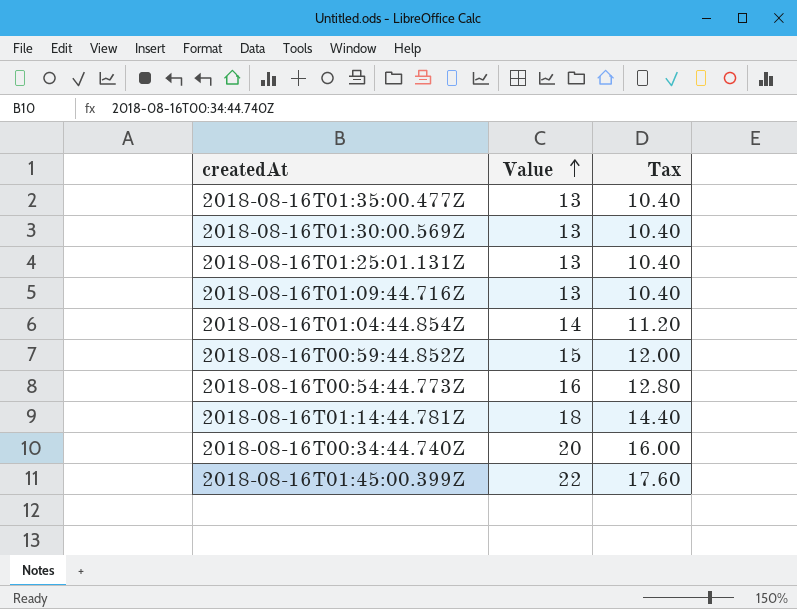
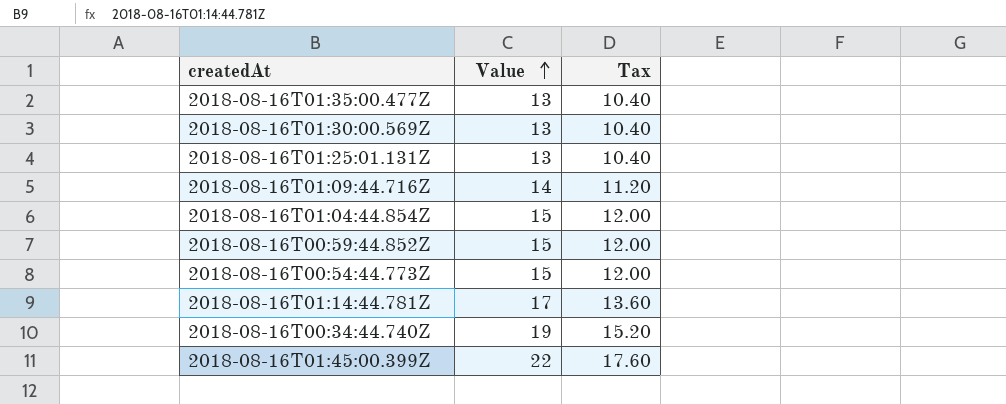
2018-08-16T01:09:44.716Z | Value: 13 -> 14
2018-08-16T01:09:44.716Z | Tax: 10.40 -> 11.20
2018-08-16T01:04:44.854Z | Value: 14 -> 15
2018-08-16T01:04:44.854Z | Tax: 11.20 -> 12.00
2018-08-16T00:54:44.773Z | Value: 16 -> 15
2018-08-16T00:54:44.773Z | Tax: 12.80 -> 12.00
2018-08-16T01:14:44.781Z | Value: 18 -> 17
2018-08-16T01:14:44.781Z | Tax: 14.40 -> 13.60
2018-08-16T00:34:44.740Z | Value: 20 -> 19
2018-08-16T00:34:44.740Z | Tax: 16.00 -> 15.20

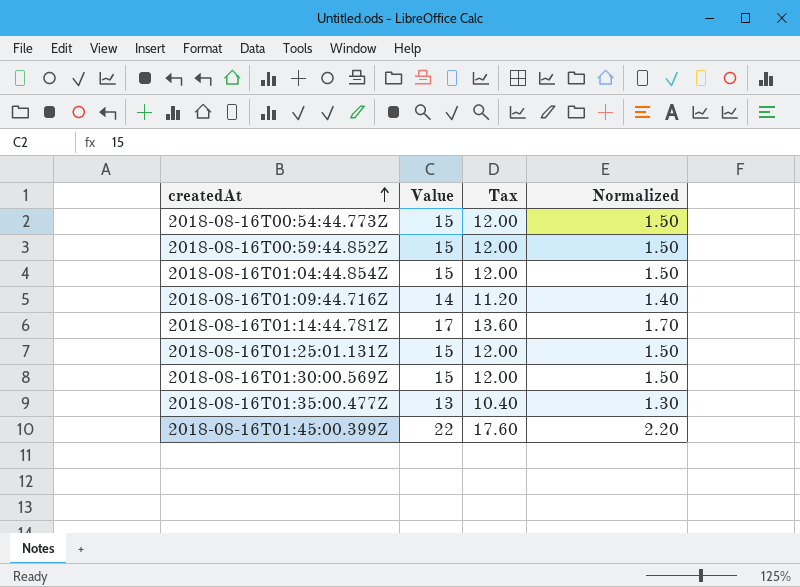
row order: Value ascending -> createdAt ascending
column Normalized | formula: none -> [Value] * 0.1
row 2018-08-16T00:34:44.740Z: 19 | 15.20 -> none
2018-08-16T01:25:01.131Z | Value: 13 -> 15
2018-08-16T01:25:01.131Z | Tax: 10.40 -> 12.00
2018-08-16T01:30:00.569Z | Value: 13 -> 15
2018-08-16T01:30:00.569Z | Tax: 10.40 -> 12.00

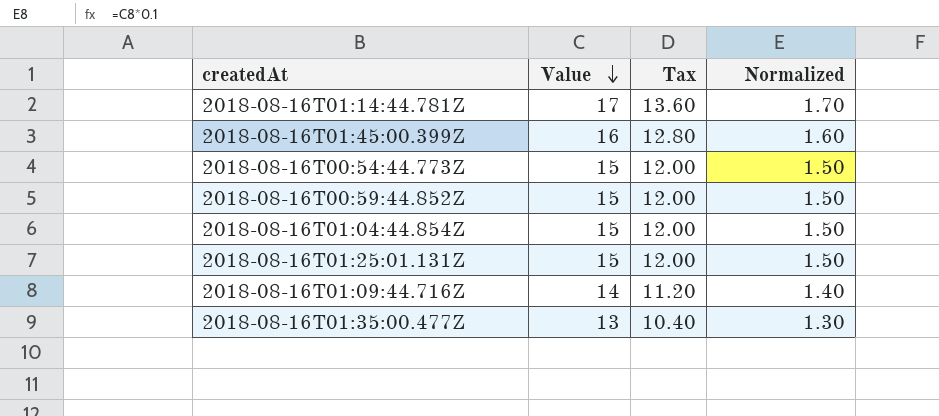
row order: createdAt ascending -> Value descending
row 2018-08-16T01:30:00.569Z: 15 | 12.00 | 1.50 -> none
2018-08-16T01:45:00.399Z | Value: 22 -> 16
2018-08-16T01:45:00.399Z | Tax: 17.60 -> 12.80
2018-08-16T01:45:00.399Z | Normalized: 2.20 -> 1.60

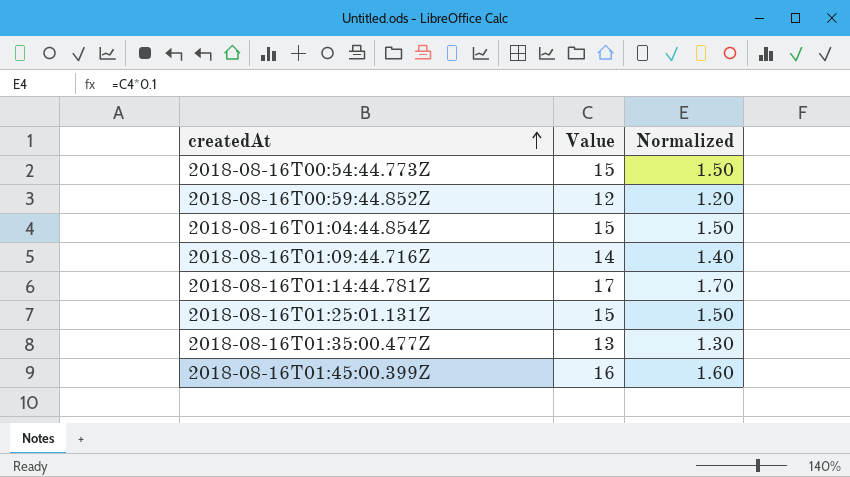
row order: Value descending -> createdAt ascending
column Tax | formula: [Value] * 0.8 -> none
2018-08-16T00:59:44.852Z | Value: 15 -> 12
2018-08-16T00:59:44.852Z | Normalized: 1.50 -> 1.20

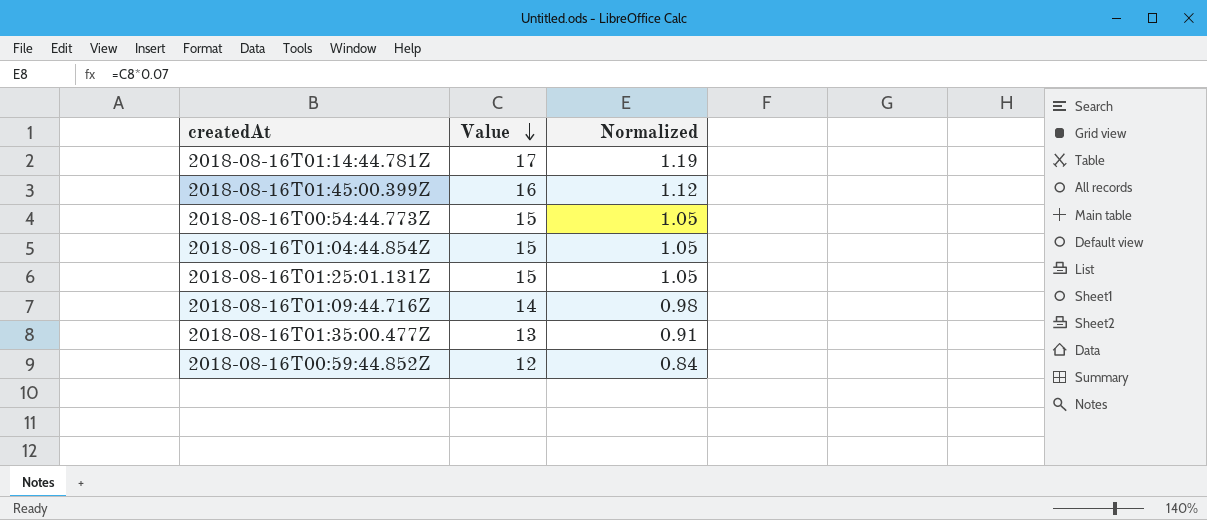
row order: createdAt ascending -> Value descending
column Normalized | formula: [Value] * 0.1 -> [Value] * 0.07

